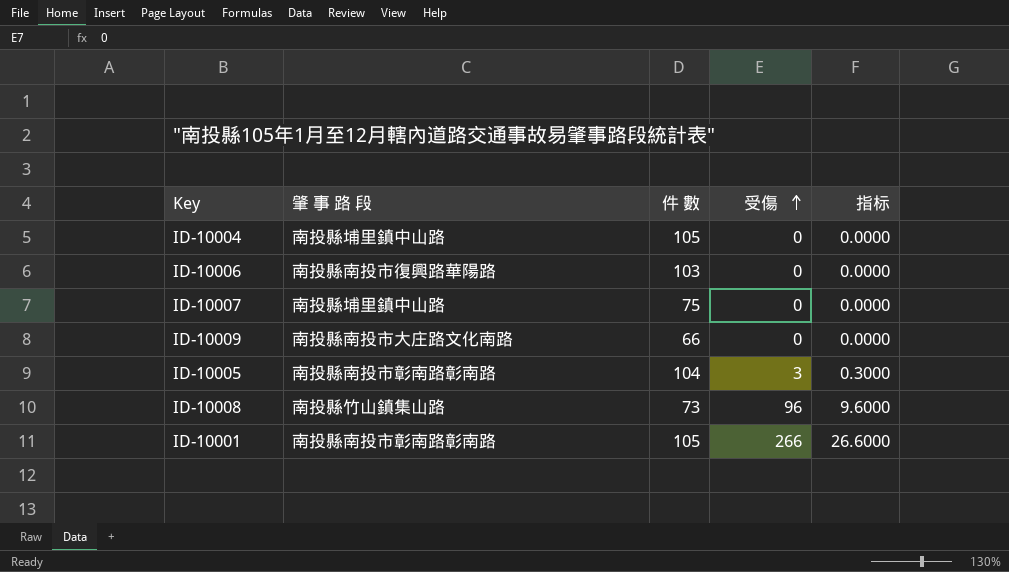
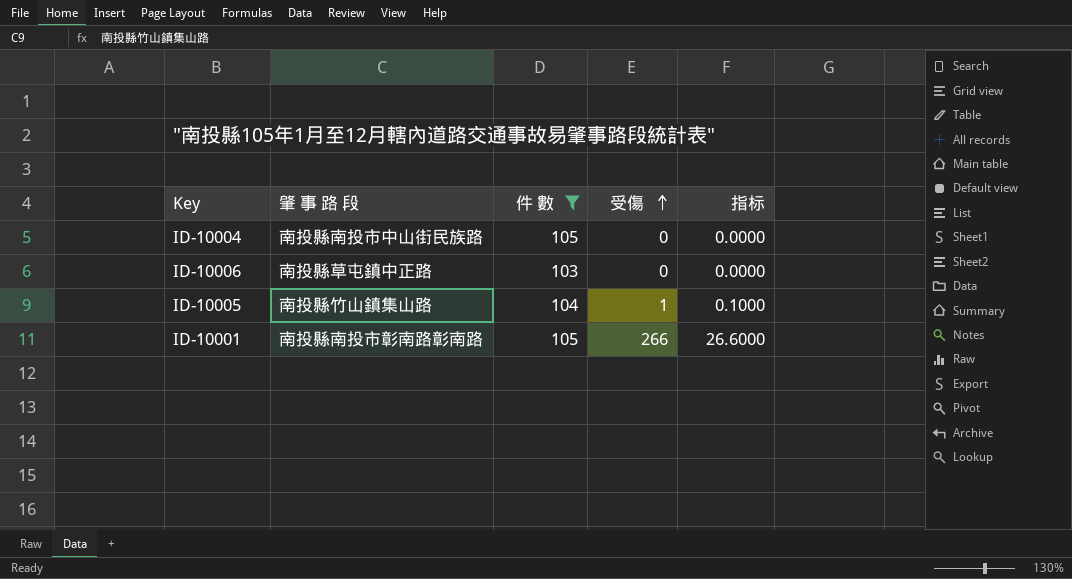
filter: none -> 件 數 >= 103
ID-10004 | 肇 事 路 段: 南投縣埔里鎮中山路 -> 南投縣南投市中山街民族路
ID-10006 | 肇 事 路 段: 南投縣南投市復興路華陽路 -> 南投縣草屯鎮中正路
ID-10005 | 肇 事 路 段: 南投縣南投市彰南路彰南路 -> 南投縣竹山鎮集山路
ID-10005 | 受傷: 3 -> 1
ID-10005 | 指标: 0.3000 -> 0.1000

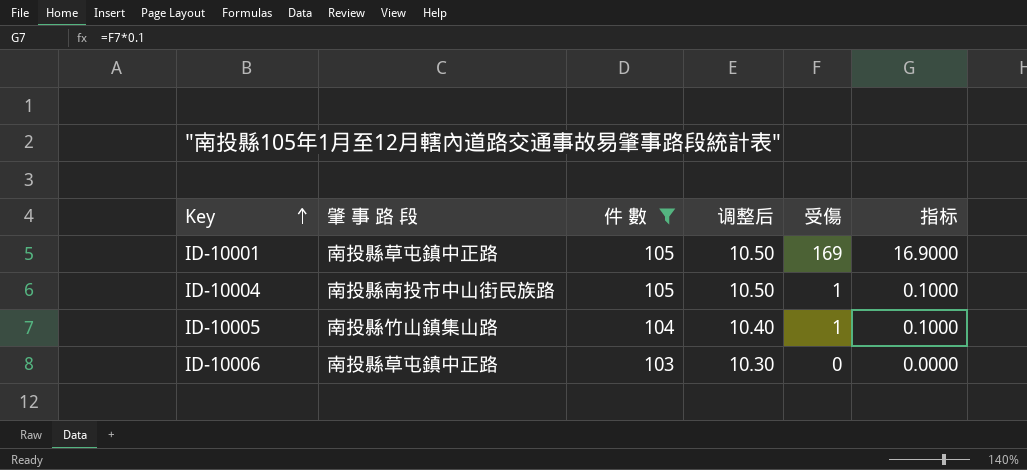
row order: 受傷 ascending -> Key ascending
column 调整后 | formula: none -> [件 數] * 0.1
ID-10001 | 肇 事 路 段: 南投縣南投市彰南路彰南路 -> 南投縣草屯鎮中正路
ID-10001 | 受傷: 266 -> 169
ID-10001 | 指标: 26.6000 -> 16.9000
ID-10004 | 受傷: 0 -> 1
ID-10004 | 指标: 0.0000 -> 0.1000

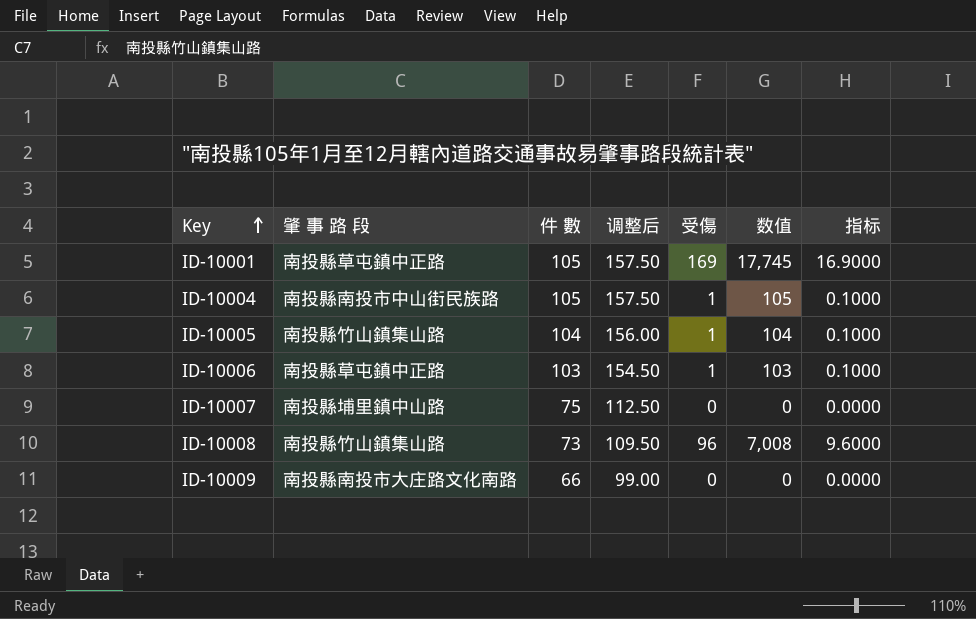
filter: 件 數 >= 103 -> none
column 调整后 | formula: [件 數] * 0.1 -> [件 數] * 1.5
column 数值 | formula: none -> [件 數] * [受傷]
ID-10006 | 受傷: 0 -> 1
ID-10006 | 指标: 0.0000 -> 0.1000

